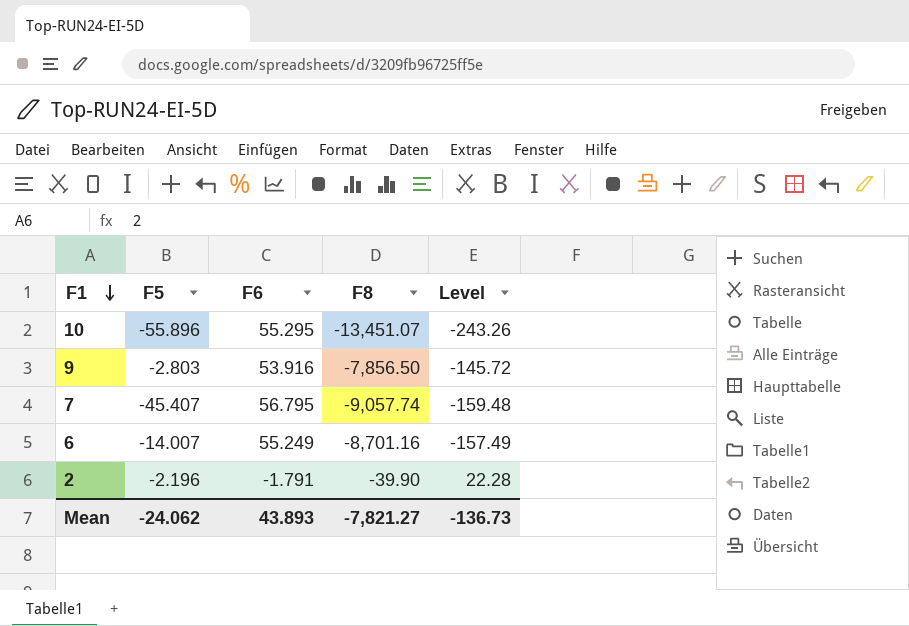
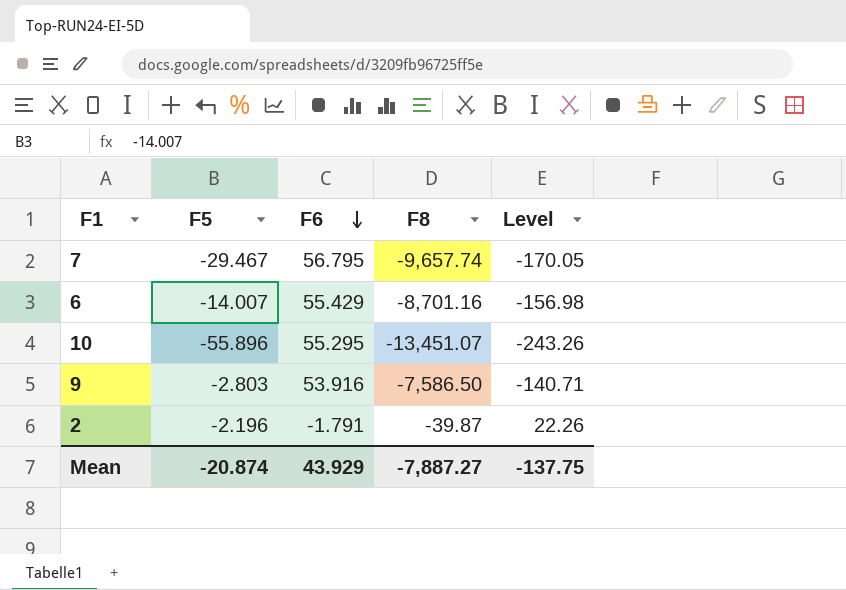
row order: F1 descending -> F6 descending
7 | F5: -45.407 -> -29.467
7 | F8: -9,057.74 -> -9,657.74
7 | Level: -159.48 -> -170.05
6 | F6: 55.249 -> 55.429
6 | Level: -157.49 -> -156.98
9 | F8: -7,856.50 -> -7,586.50
9 | Level: -145.72 -> -140.71
2 | F8: -39.90 -> -39.87
2 | Level: 22.28 -> 22.26
Mean | F5: -24.062 -> -20.874
Mean | F6: 43.893 -> 43.929
Mean | F8: -7,821.27 -> -7,887.27
Mean | Level: -136.73 -> -137.75

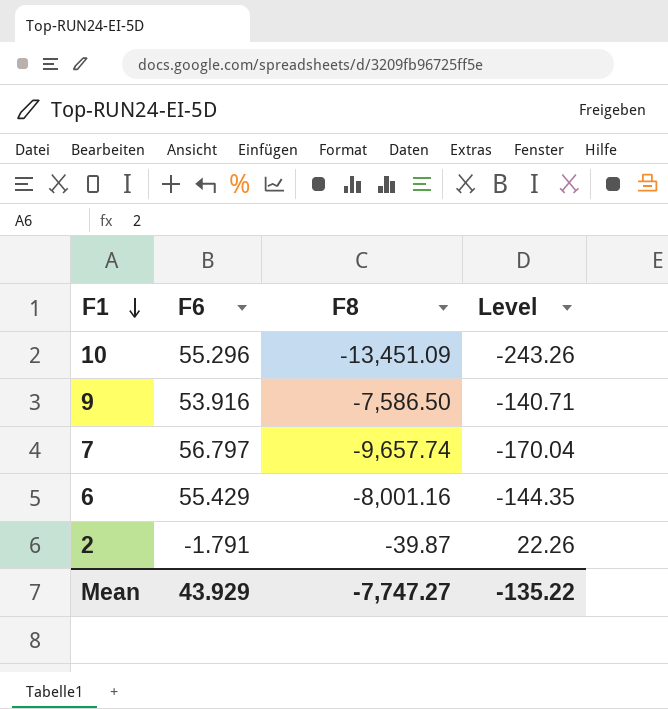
row order: F6 descending -> F1 descending
column F5 | position: 2 -> none
10 | F6: 55.295 -> 55.296
10 | F8: -13,451.07 -> -13,451.09
7 | F6: 56.795 -> 56.797
7 | Level: -170.05 -> -170.04
6 | F8: -8,701.16 -> -8,001.16
6 | Level: -156.98 -> -144.35
Mean | F8: -7,887.27 -> -7,747.27
Mean | Level: -137.75 -> -135.22

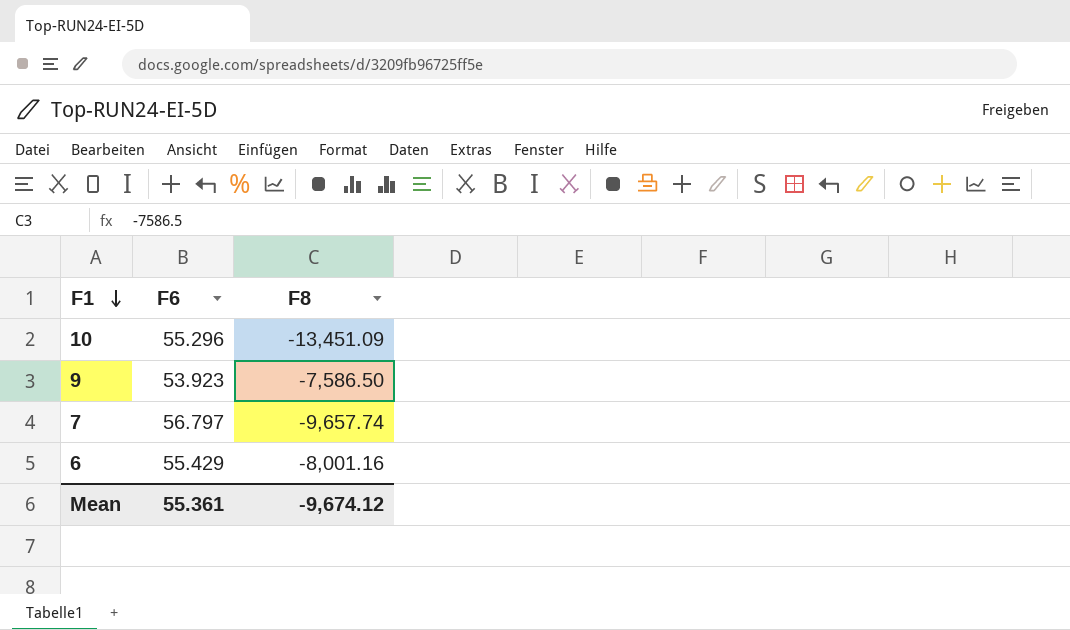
column Level | formula: [F8] / [F6] -> none
row 2: -1.791 | -39.87 | 22.26 -> none
9 | F6: 53.916 -> 53.923
Mean | F6: 43.929 -> 55.361
Mean | F8: -7,747.27 -> -9,674.12

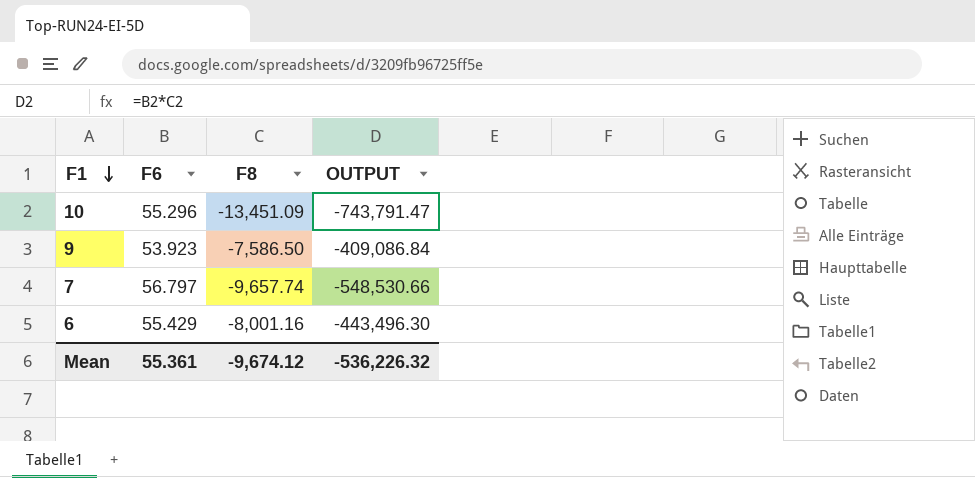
column OUTPUT | formula: none -> [F6] * [F8]

